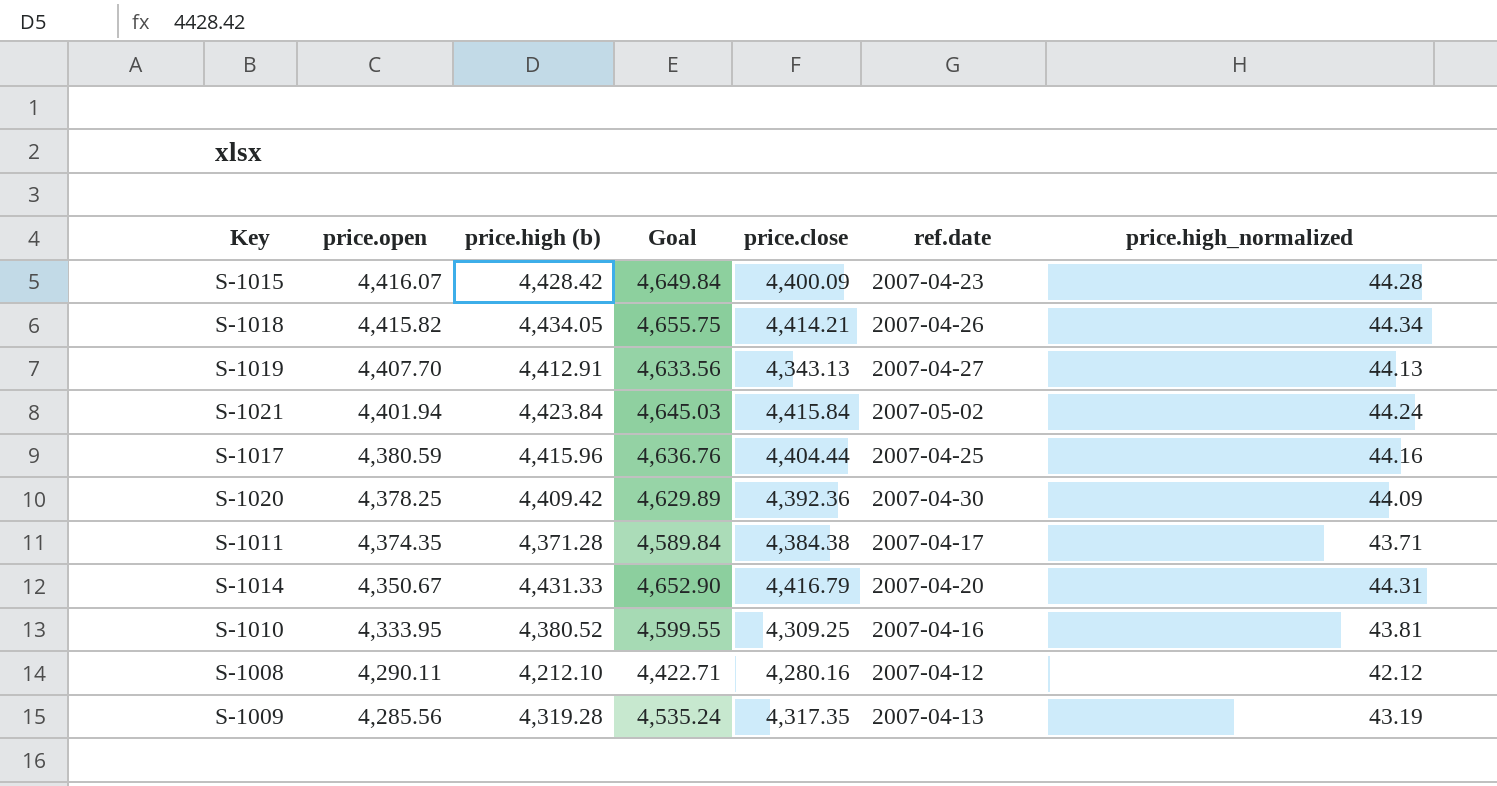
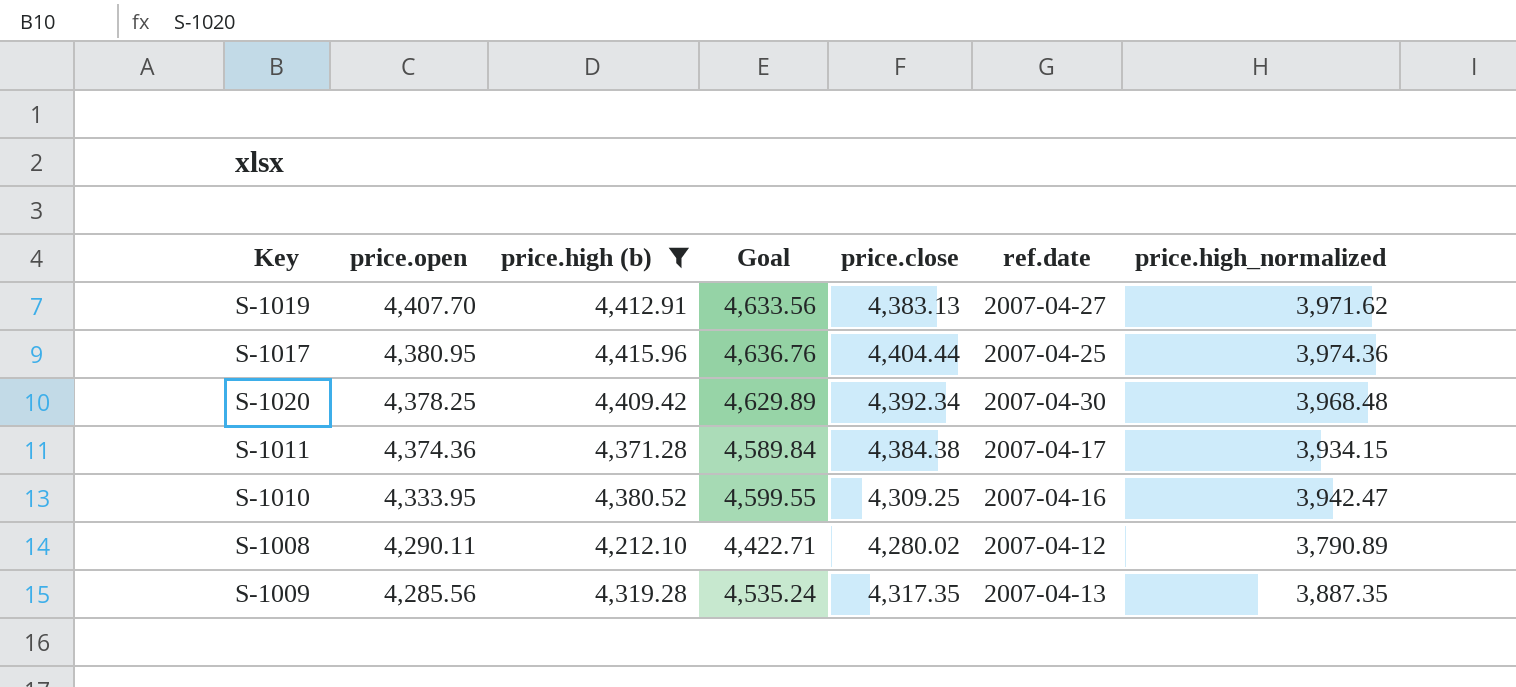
filter: none -> price.high (b) <= 4,415.96
column price.high_normalized | formula: [price.high (b)] * 0.01 -> [price.high (b)] * 0.9
S-1019 | price.close: 4,343.13 -> 4,383.13
S-1017 | price.open: 4,380.59 -> 4,380.95
S-1020 | price.close: 4,392.36 -> 4,392.34
S-1011 | price.open: 4,374.35 -> 4,374.36
S-1008 | price.close: 4,280.16 -> 4,280.02

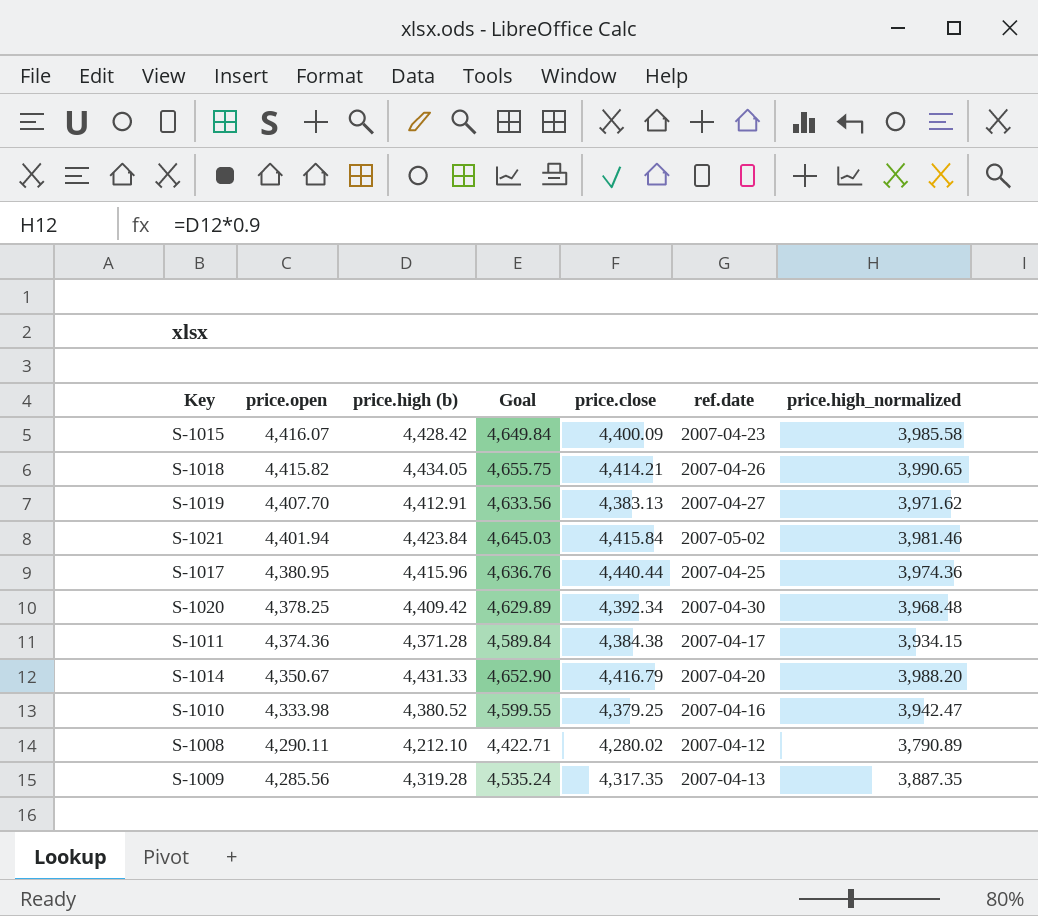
filter: price.high (b) <= 4,415.96 -> none
S-1017 | price.close: 4,404.44 -> 4,440.44
S-1010 | price.open: 4,333.95 -> 4,333.98
S-1010 | price.close: 4,309.25 -> 4,379.25

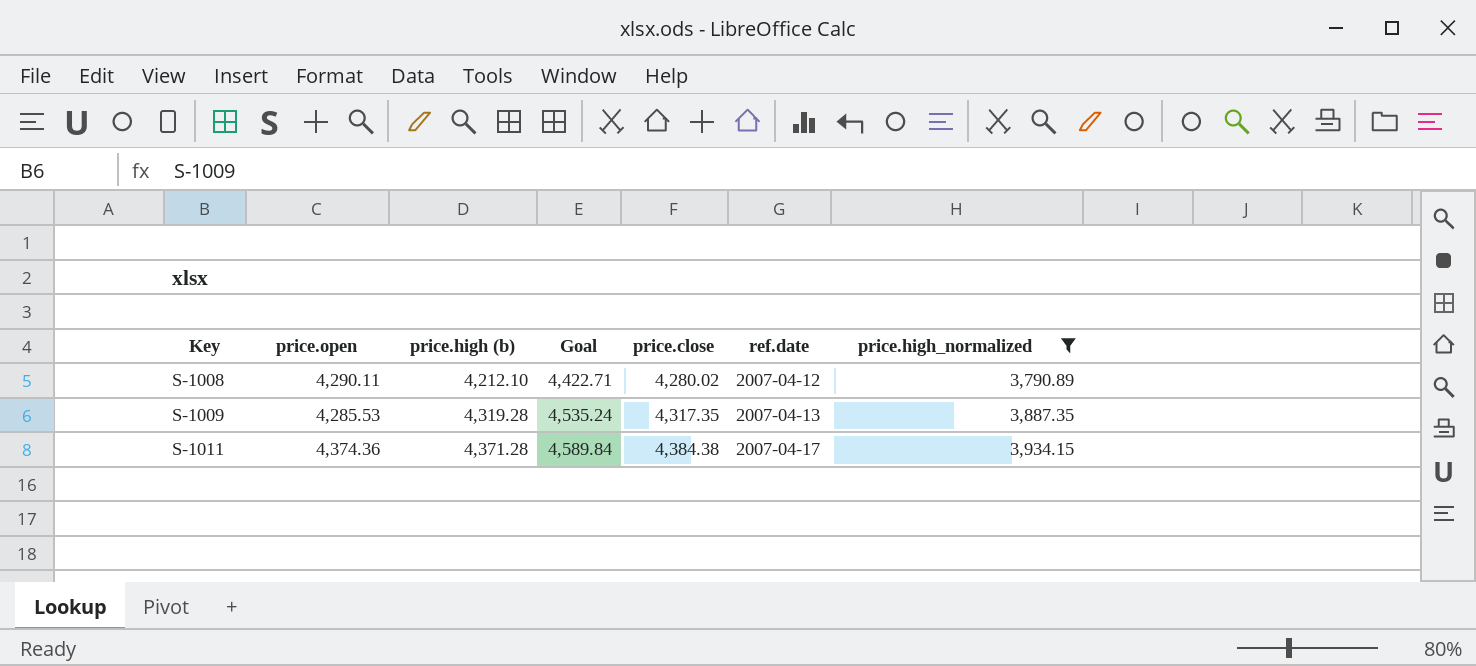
filter: none -> price.high_normalized <= 3,934.15
row order: price.open descending -> Key ascending
S-1009 | price.open: 4,285.56 -> 4,285.53

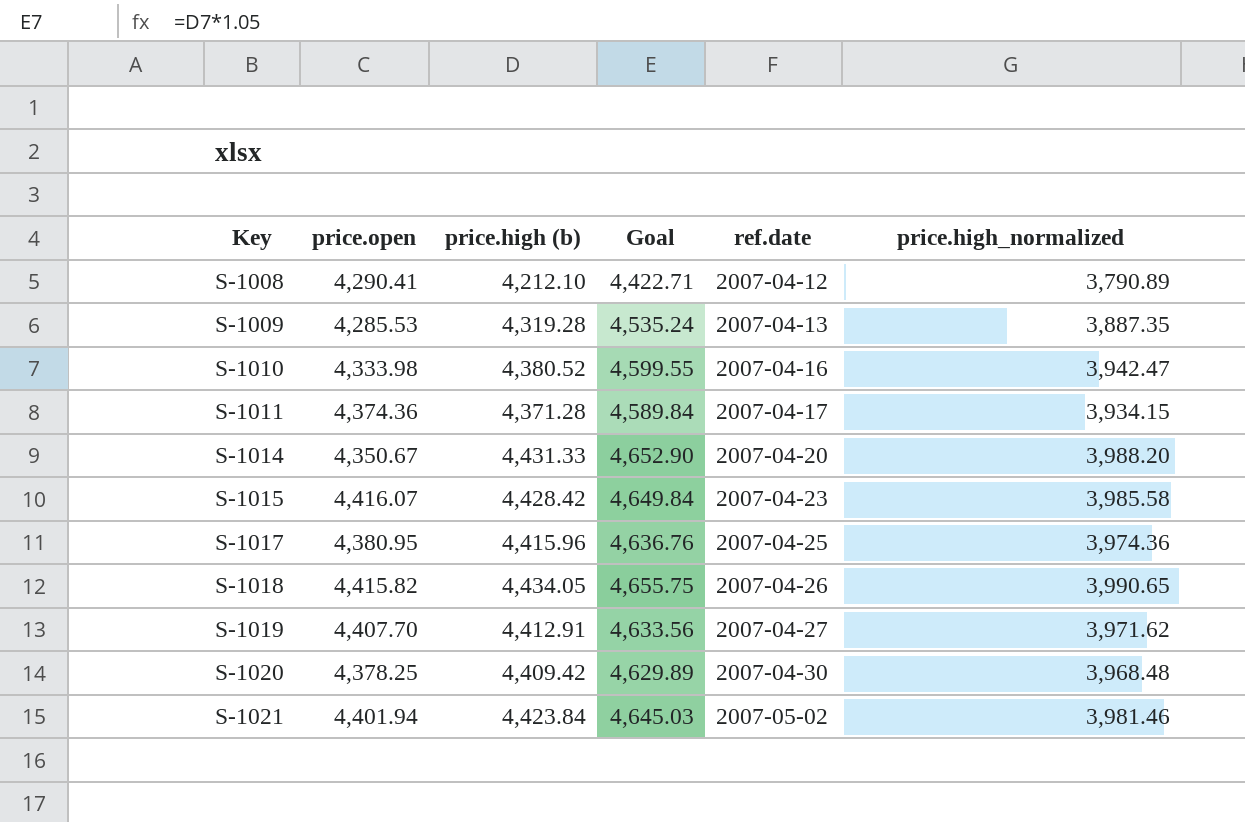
filter: price.high_normalized <= 3,934.15 -> none
column price.close | position: 5 -> none
S-1008 | price.open: 4,290.11 -> 4,290.41

